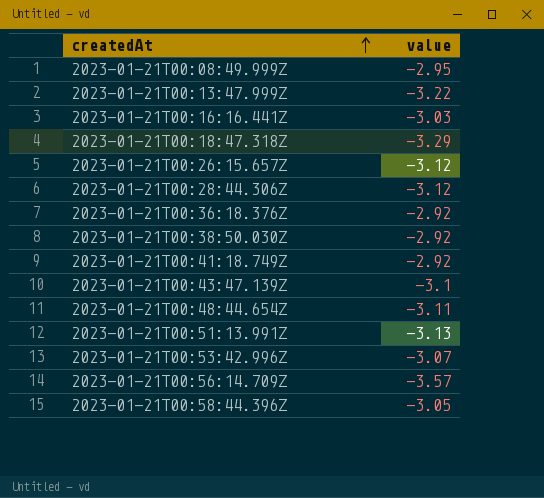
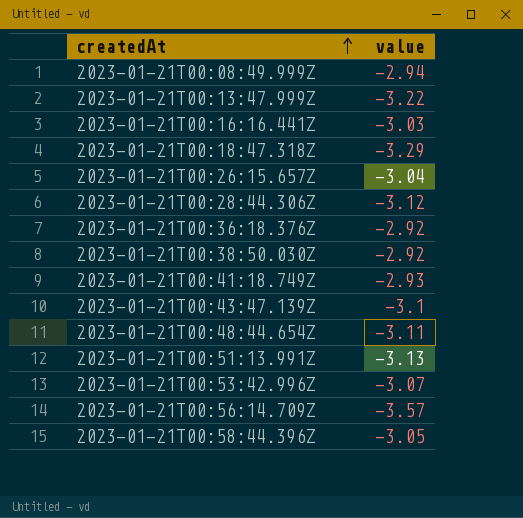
2023-01-21T00:08:49.999Z | value: -2.95 -> -2.94
2023-01-21T00:26:15.657Z | value: -3.12 -> -3.04
2023-01-21T00:41:18.749Z | value: -2.92 -> -2.93

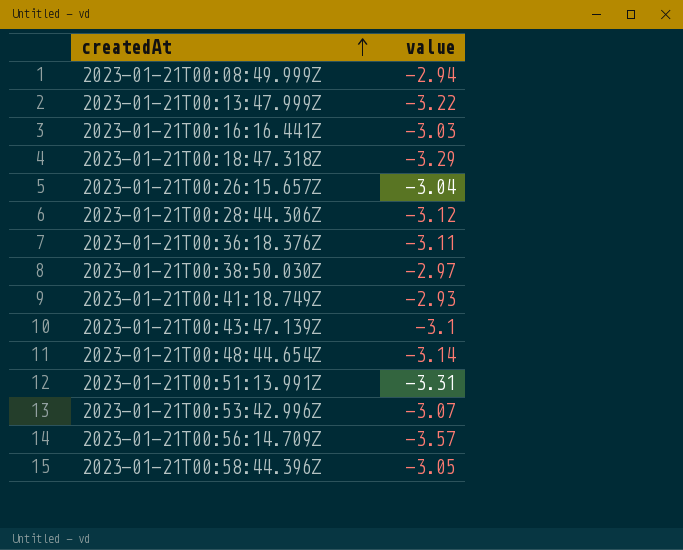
2023-01-21T00:36:18.376Z | value: -2.92 -> -3.11
2023-01-21T00:38:50.030Z | value: -2.92 -> -2.97
2023-01-21T00:48:44.654Z | value: -3.11 -> -3.14
2023-01-21T00:51:13.991Z | value: -3.13 -> -3.31

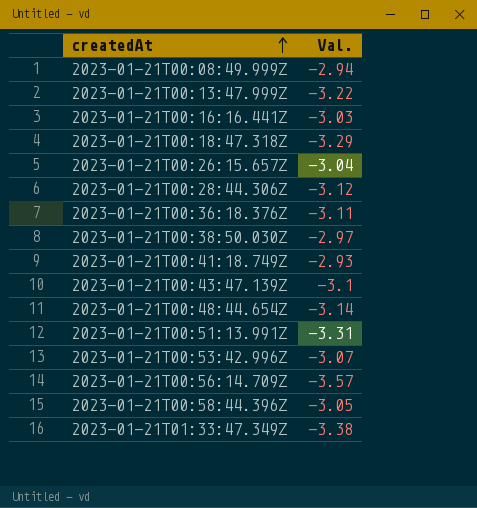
column name: value -> Val.
row 2023-01-21T01:33:47.349Z: none -> -3.38

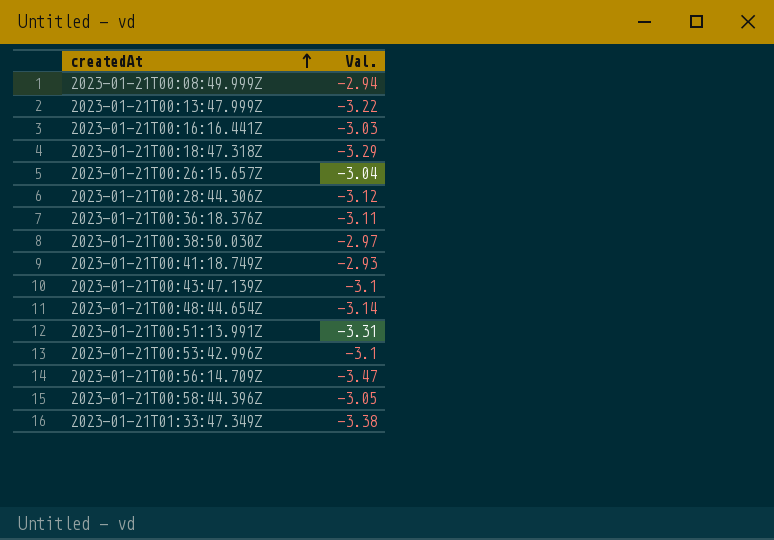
2023-01-21T00:53:42.996Z | Val.: -3.07 -> -3.1
2023-01-21T00:56:14.709Z | Val.: -3.57 -> -3.47

